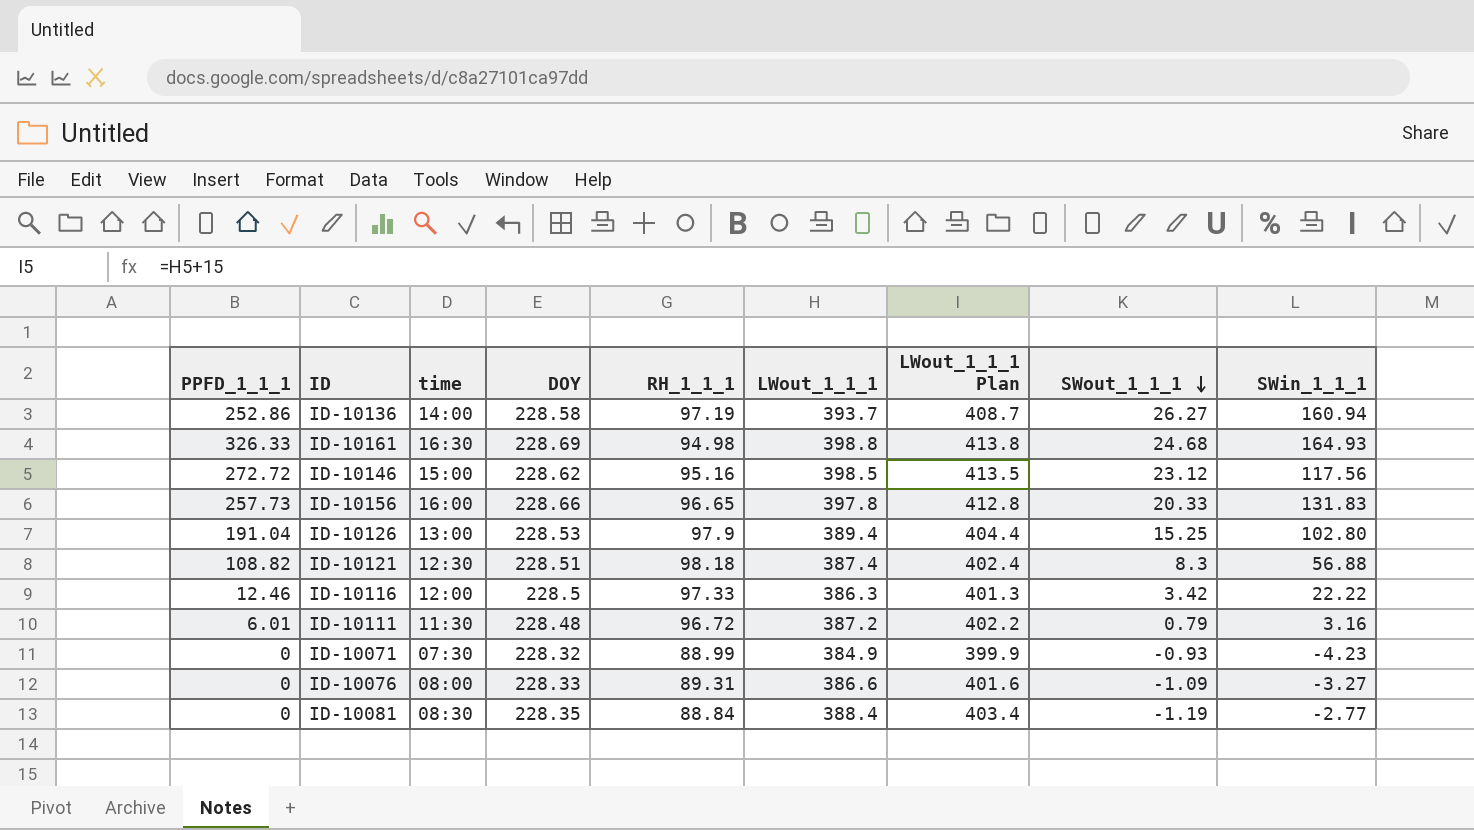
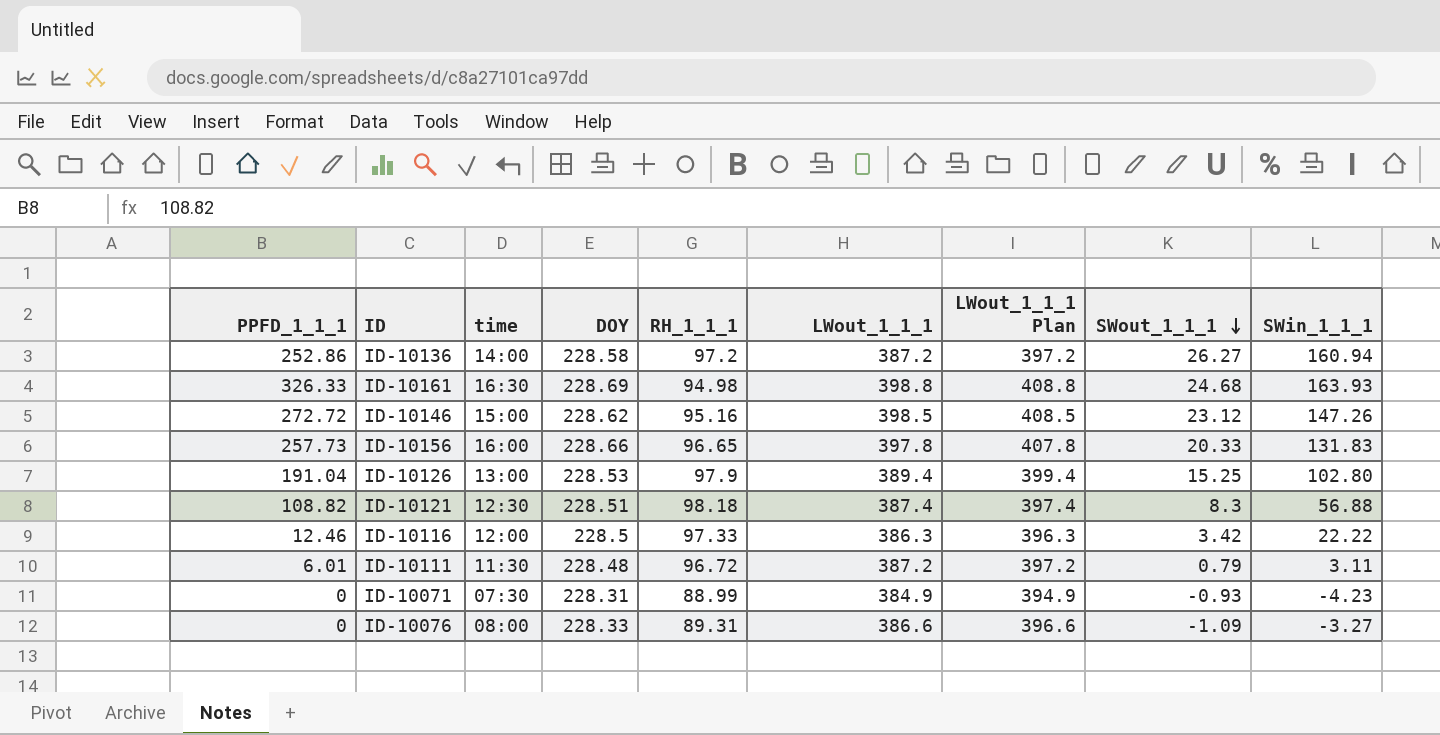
column LWout_1_1_1 Plan | formula: [LWout_1_1_1] + 15 -> [LWout_1_1_1] + 10
row ID-10081: 0 | 08:30 | 228.35 | 88.84 | 388.4 | 403.4 | -1.19 | -2.77 -> none
ID-10136 | RH_1_1_1: 97.19 -> 97.2
ID-10136 | LWout_1_1_1: 393.7 -> 387.2
ID-10161 | SWin_1_1_1: 164.93 -> 163.93
ID-10146 | SWin_1_1_1: 117.56 -> 147.26
ID-10111 | SWin_1_1_1: 3.16 -> 3.11
ID-10071 | DOY: 228.32 -> 228.31

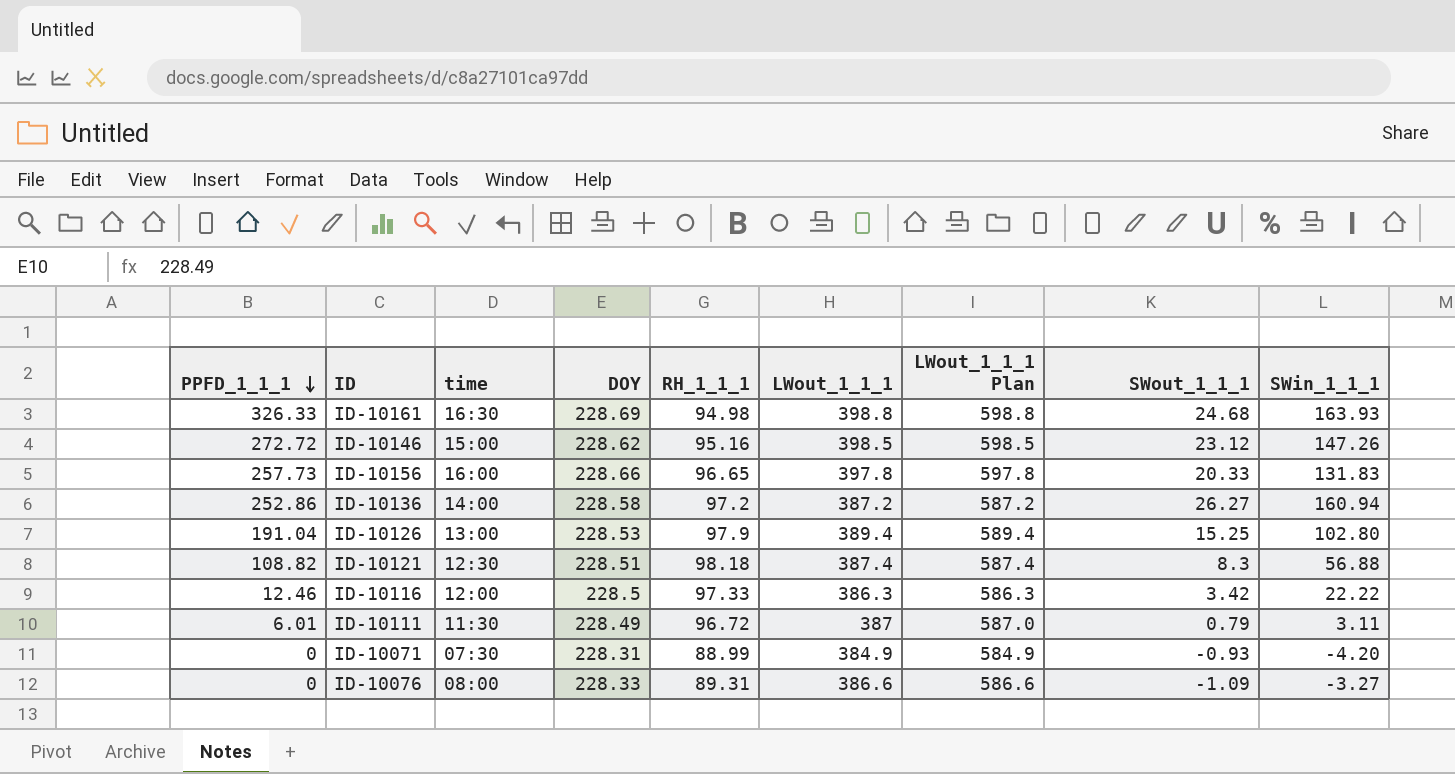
row order: SWout_1_1_1 descending -> PPFD_1_1_1 descending
column LWout_1_1_1 Plan | formula: [LWout_1_1_1] + 10 -> [LWout_1_1_1] + 200
ID-10111 | DOY: 228.48 -> 228.49
ID-10111 | LWout_1_1_1: 387.2 -> 387
ID-10071 | SWin_1_1_1: -4.23 -> -4.20

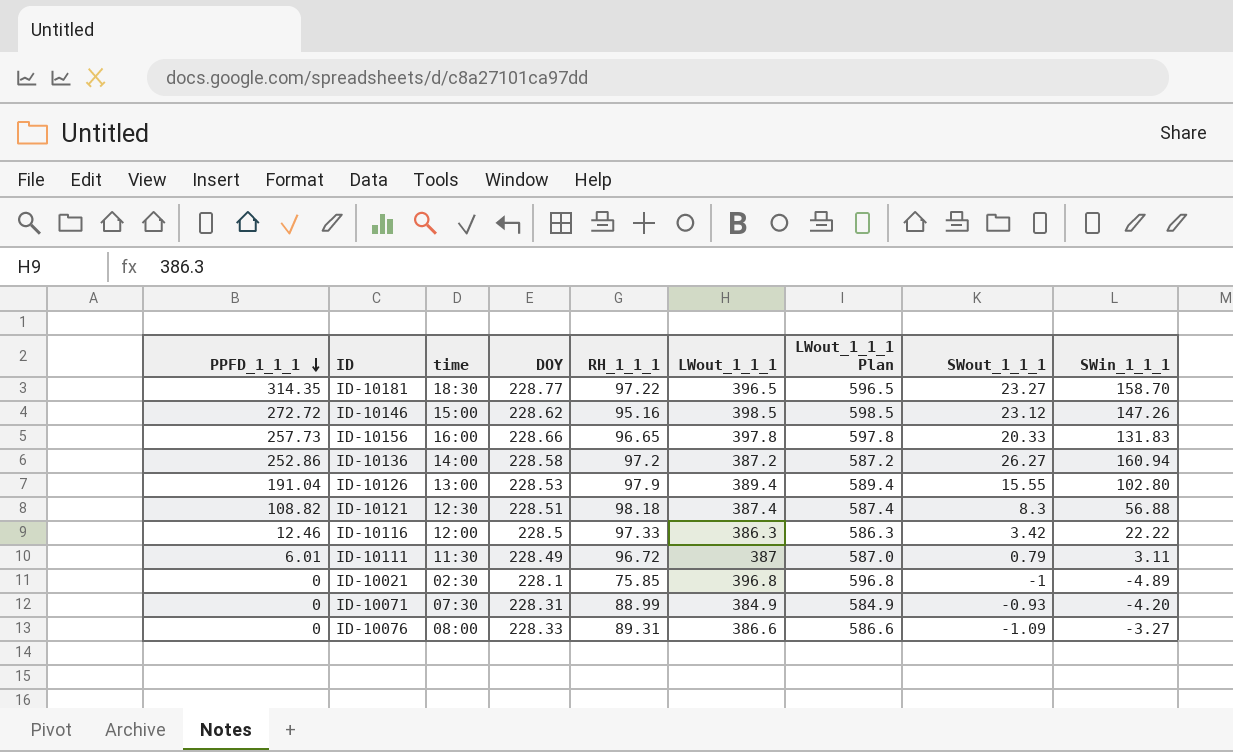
row ID-10161: 326.33 | 16:30 | 228.69 | 94.98 | 398.8 | 598.8 | 24.68 | 163.93 -> none
row ID-10181: none -> 314.35 | 18:30 | 228.77 | 97.22 | 396.5 | 596.5 | 23.27 | 158.70
ID-10126 | SWout_1_1_1: 15.25 -> 15.55
row ID-10021: none -> 0 | 02:30 | 228.1 | 75.85 | 396.8 | 596.8 | -1 | -4.89

